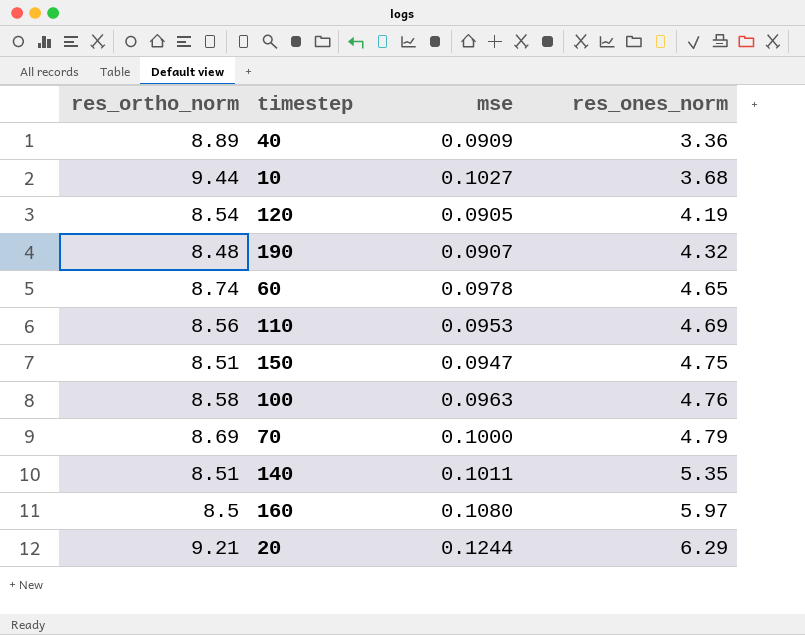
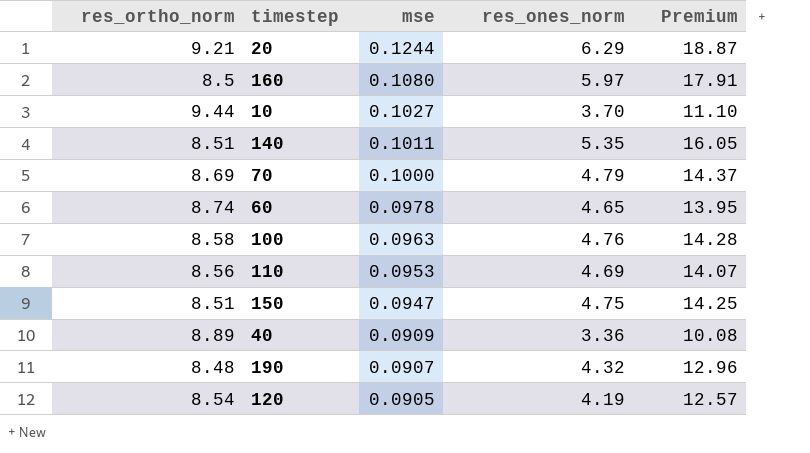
row order: res_ones_norm ascending -> mse descending
column Premium | formula: none -> [res_ones_norm] * 3
10 | res_ones_norm: 3.68 -> 3.70

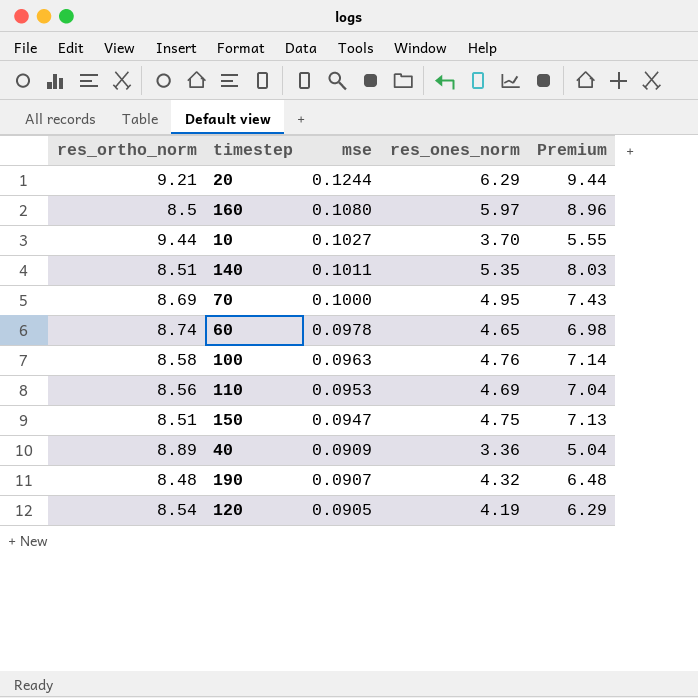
column Premium | formula: [res_ones_norm] * 3 -> [res_ones_norm] * 1.5
70 | res_ones_norm: 4.79 -> 4.95

